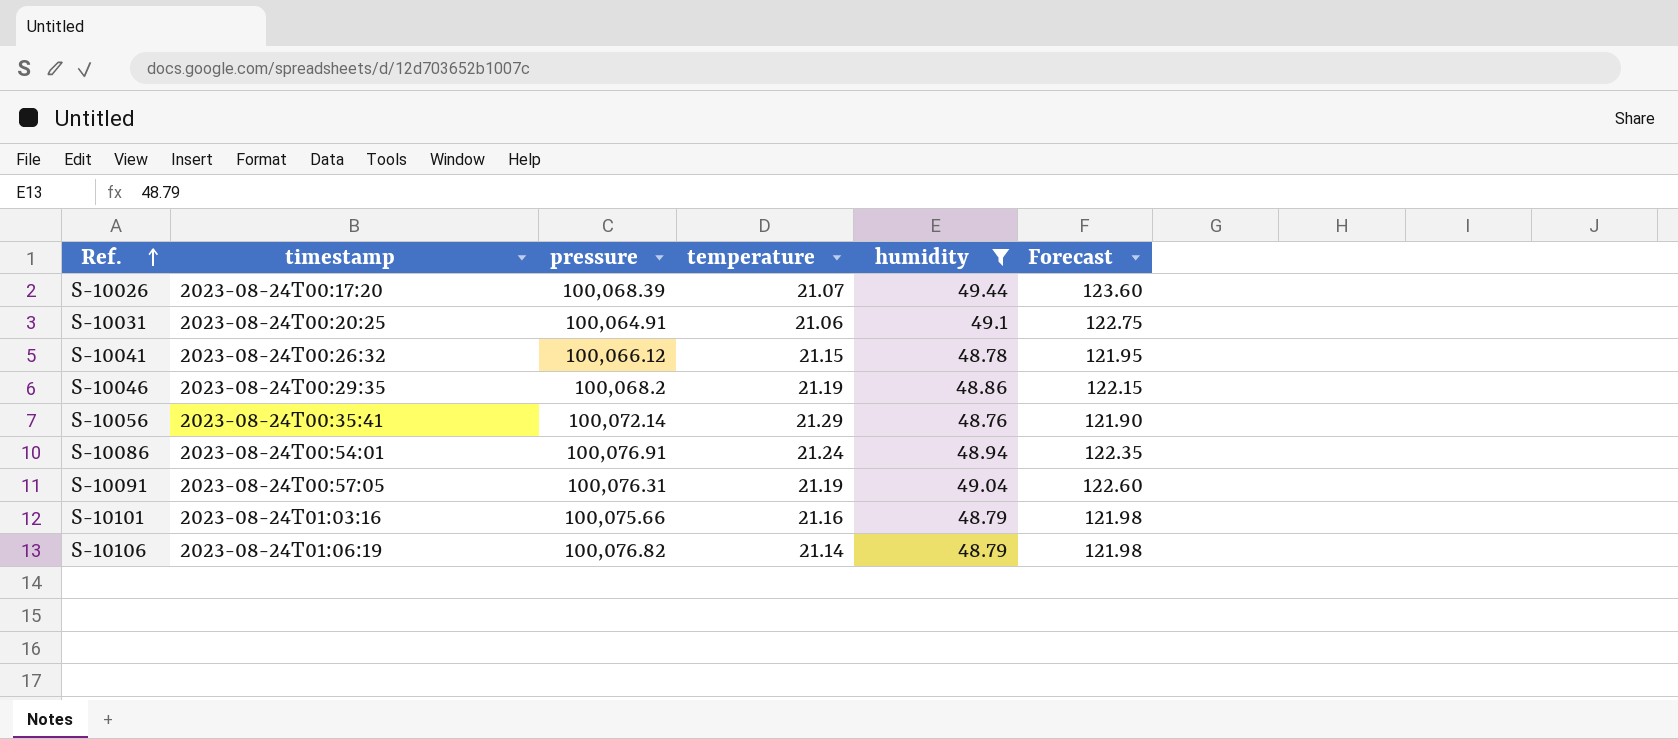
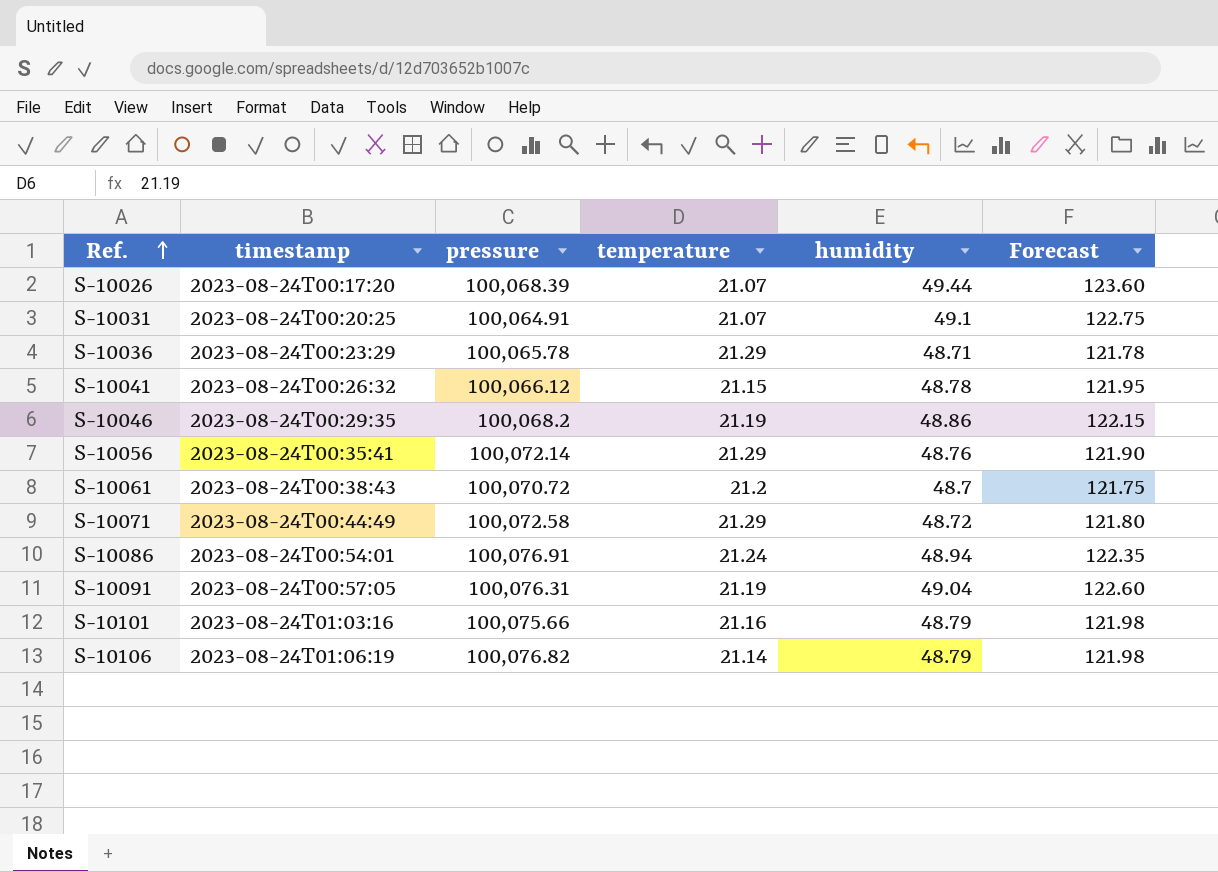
filter: humidity >= 48.76 -> none
S-10031 | temperature: 21.06 -> 21.07

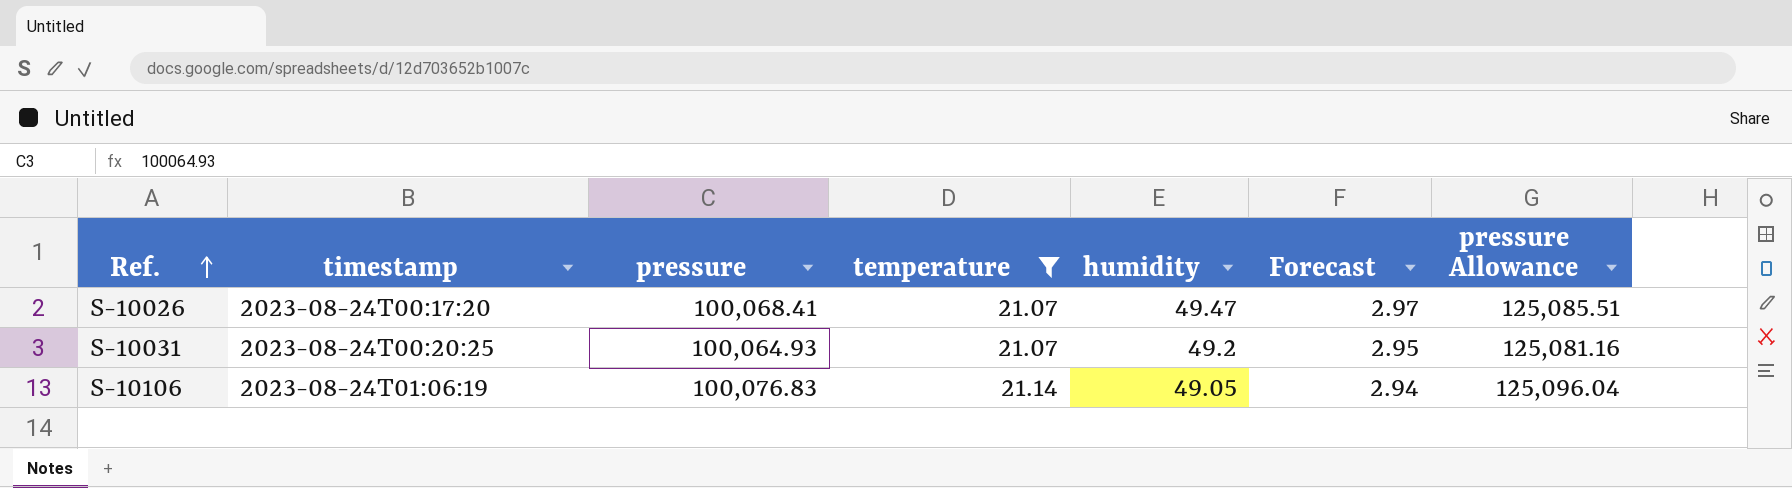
filter: none -> temperature <= 21.14
column Forecast | formula: [humidity] * 2.5 -> [humidity] * 0.06
column pressure Allowance | formula: none -> [pressure] * 1.25
S-10026 | pressure: 100,068.39 -> 100,068.41
S-10026 | humidity: 49.44 -> 49.47
S-10031 | pressure: 100,064.91 -> 100,064.93
S-10031 | humidity: 49.1 -> 49.2
S-10106 | pressure: 100,076.82 -> 100,076.83
S-10106 | humidity: 48.79 -> 49.05

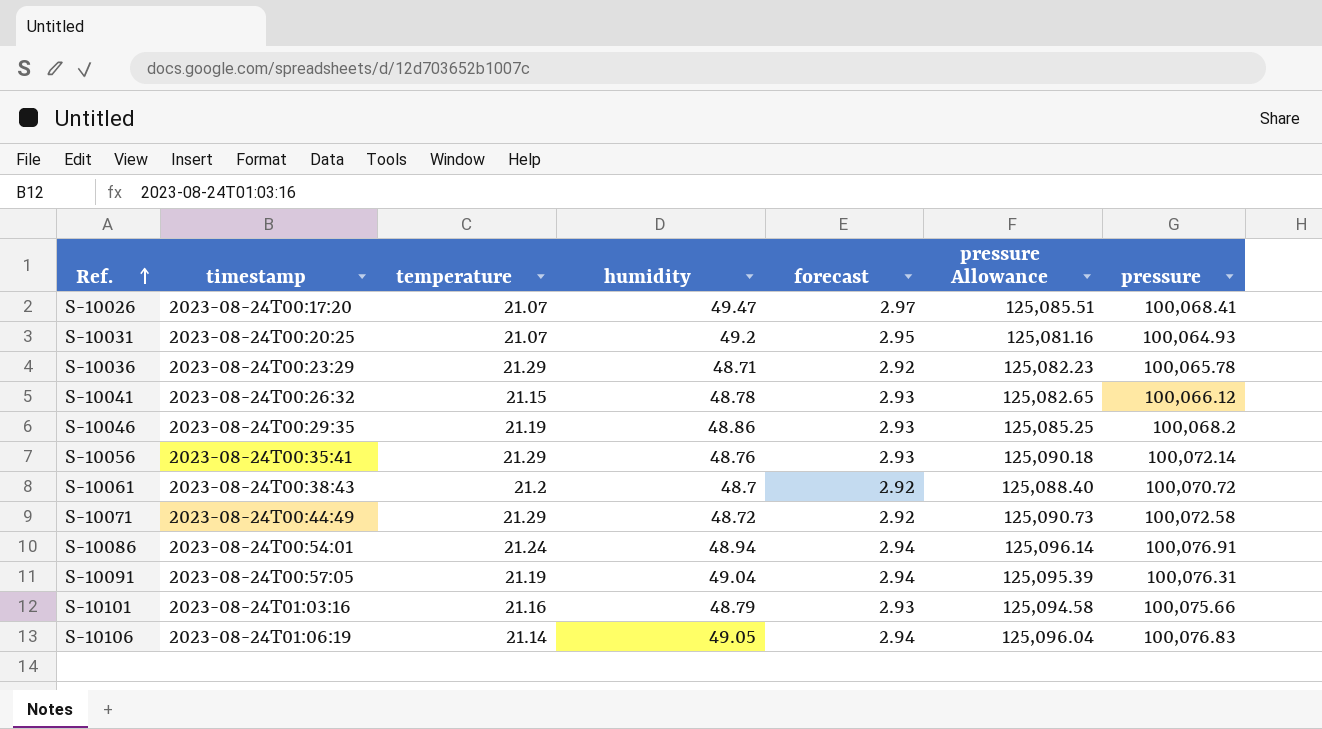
filter: temperature <= 21.14 -> none
column name: Forecast -> forecast
column pressure | position: 3 -> 7

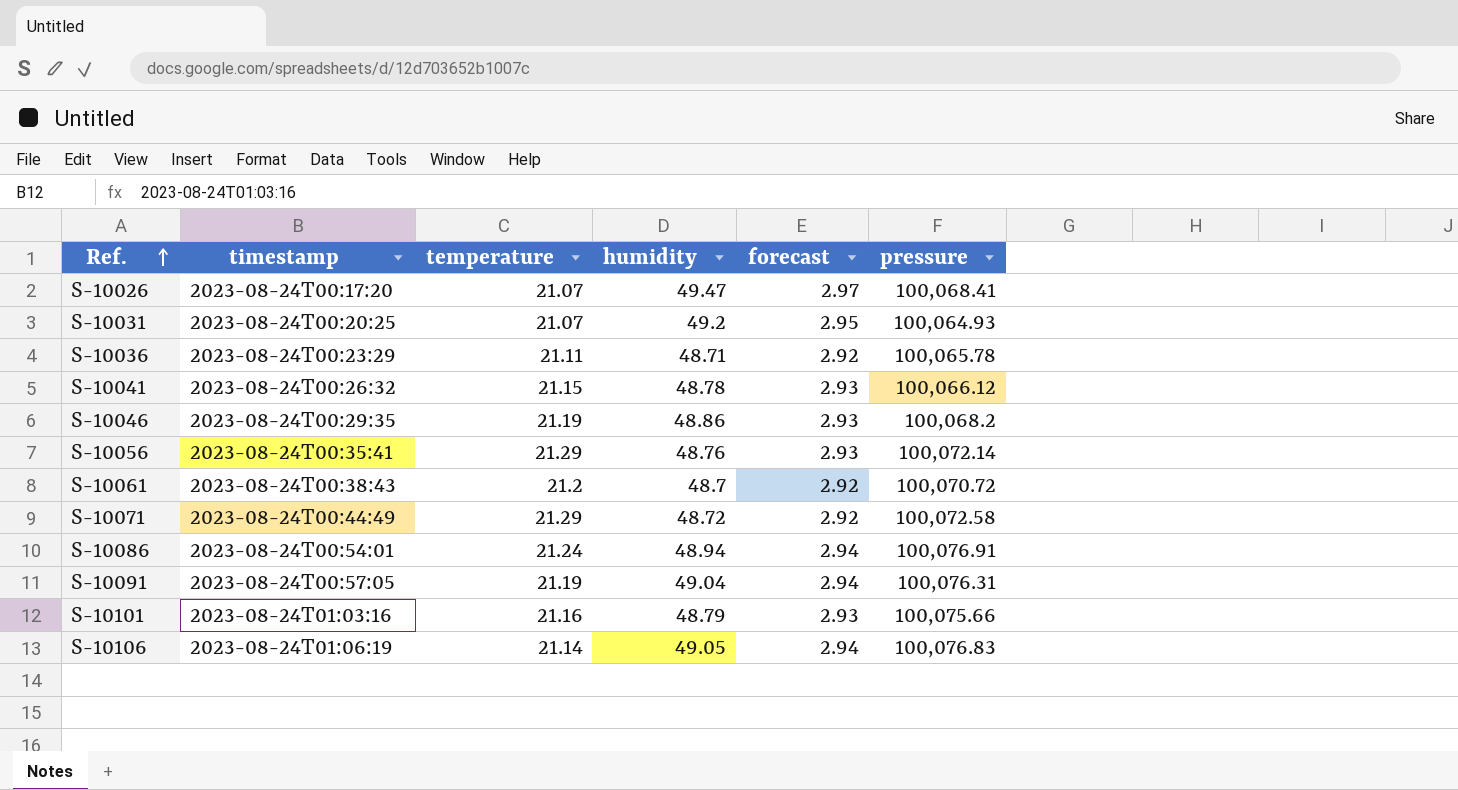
column pressure Allowance | formula: [pressure] * 1.25 -> none
S-10036 | temperature: 21.29 -> 21.11

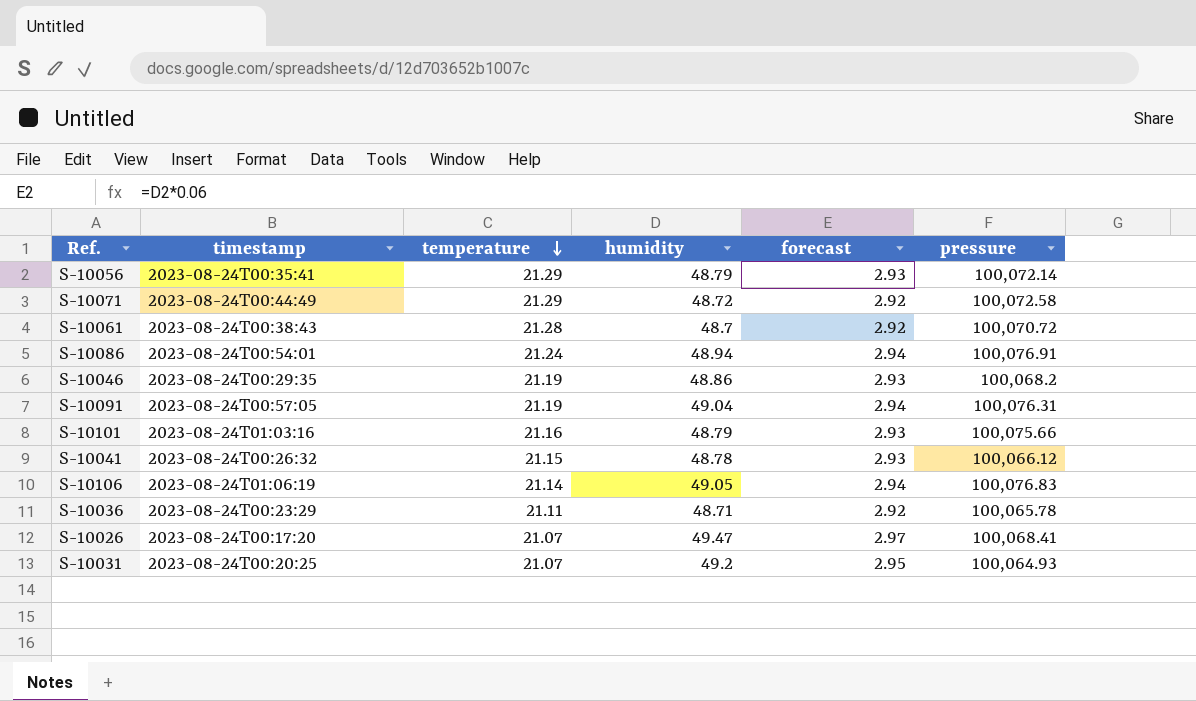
row order: Ref. ascending -> temperature descending
S-10056 | humidity: 48.76 -> 48.79
S-10061 | temperature: 21.2 -> 21.28

